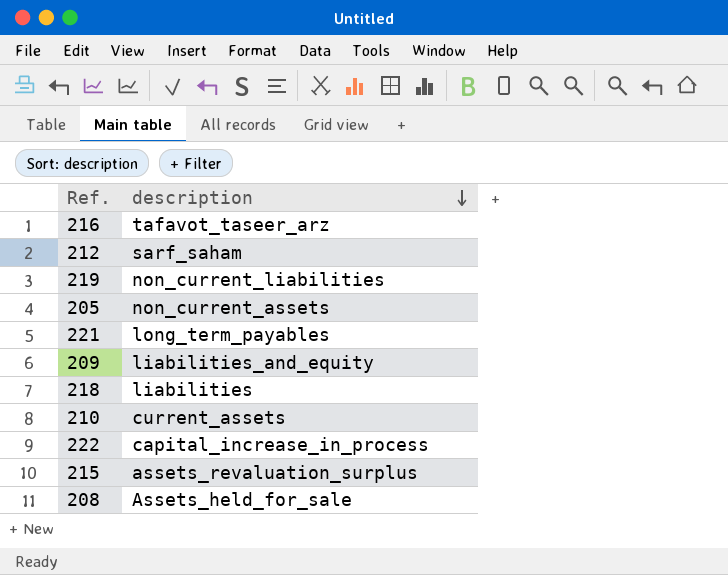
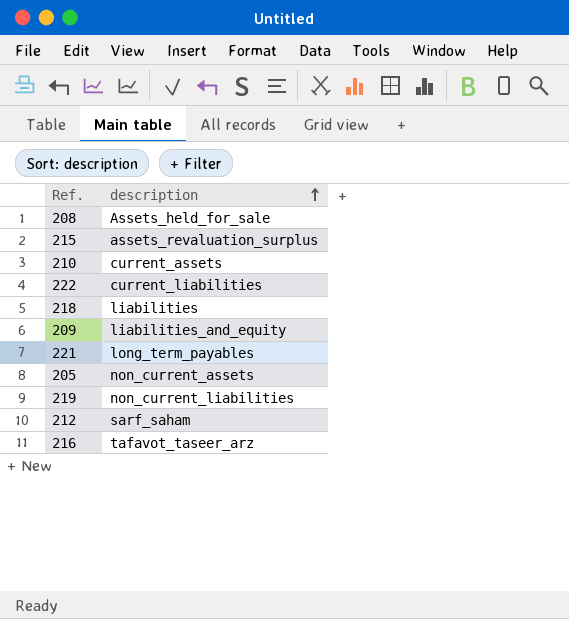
row order: description descending -> description ascending
222 | description: capital_increase_in_process -> current_liabilities

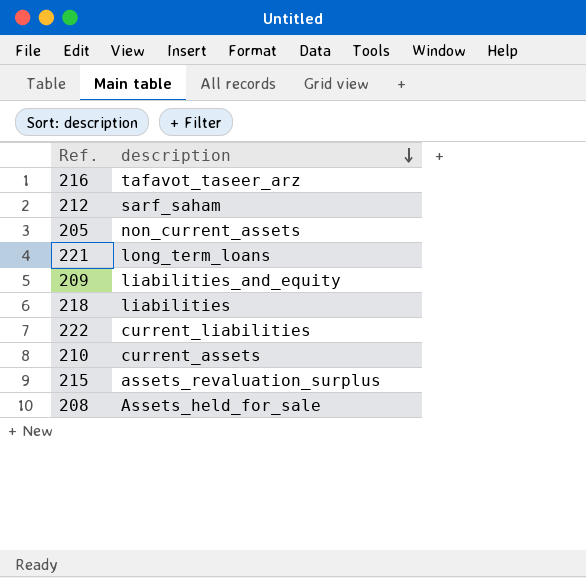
row order: description ascending -> description descending
row 219: non_current_liabilities -> none
221 | description: long_term_payables -> long_term_loans

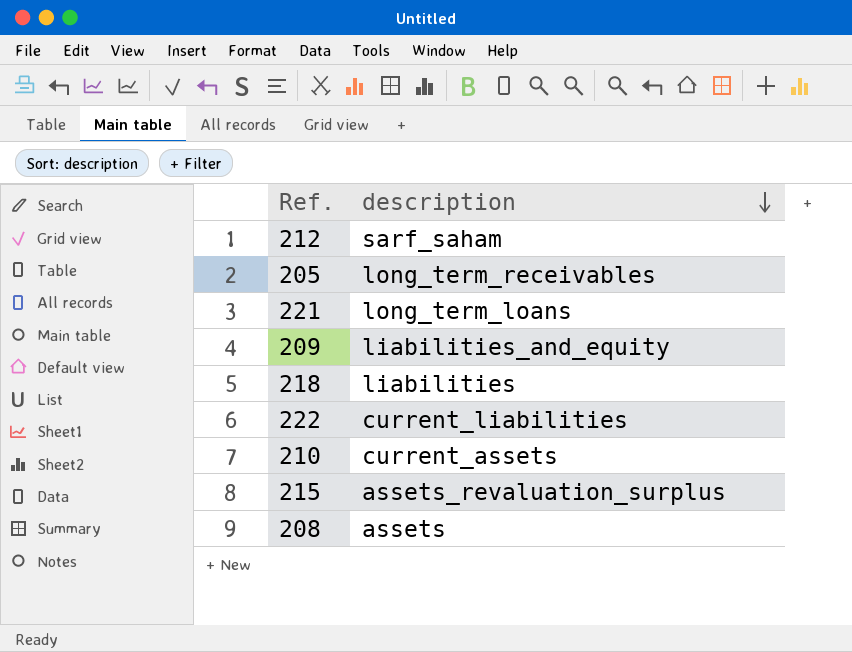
row 216: tafavot_taseer_arz -> none
205 | description: non_current_assets -> long_term_receivables
208 | description: Assets_held_for_sale -> assets

